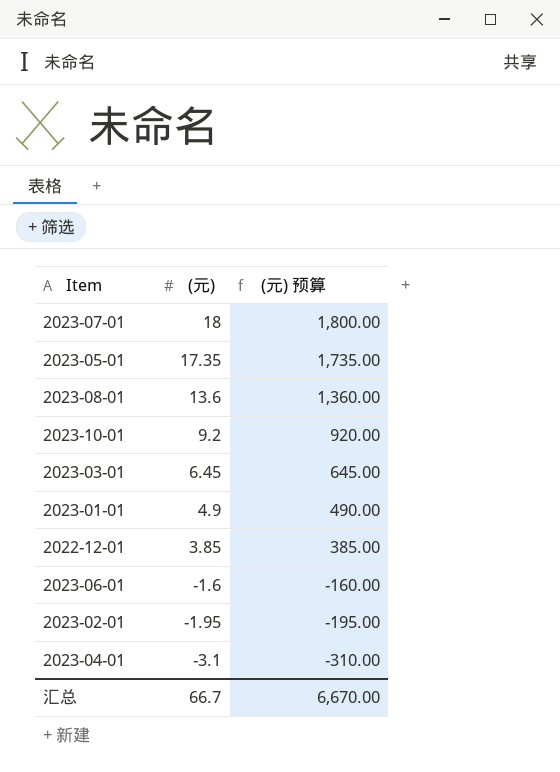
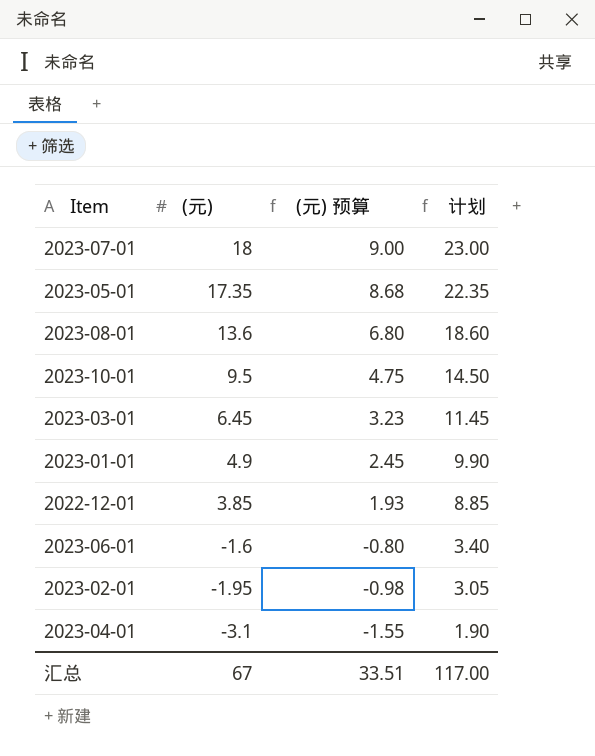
column (元) 预算 | formula: [(元)] * 100 -> [(元)] * 0.5
column 计划 | formula: none -> [(元)] + 5
2023-10-01 | (元): 9.2 -> 9.5
汇总 | (元): 66.7 -> 67
汇总 | (元) 预算: 6,670.00 -> 33.51

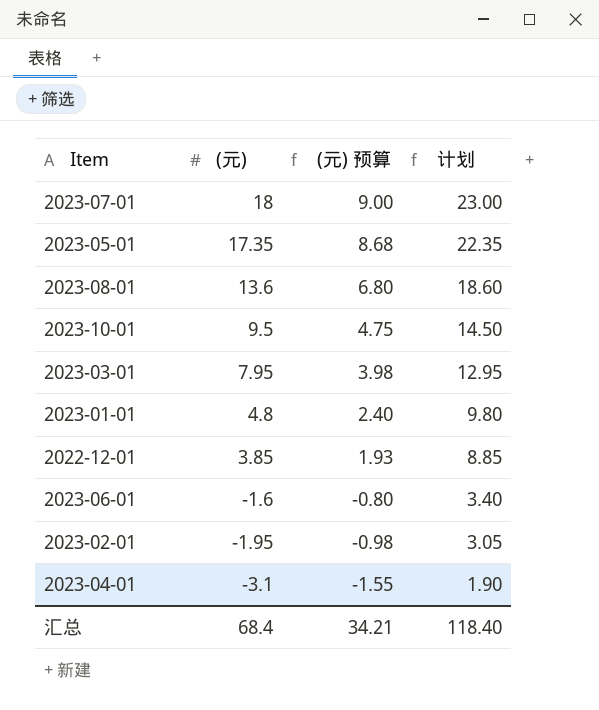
2023-03-01 | (元): 6.45 -> 7.95
2023-03-01 | (元) 预算: 3.23 -> 3.98
2023-03-01 | 计划: 11.45 -> 12.95
2023-01-01 | (元): 4.9 -> 4.8
2023-01-01 | (元) 预算: 2.45 -> 2.40
2023-01-01 | 计划: 9.90 -> 9.80
汇总 | (元): 67 -> 68.4
汇总 | (元) 预算: 33.51 -> 34.21
汇总 | 计划: 117.00 -> 118.40

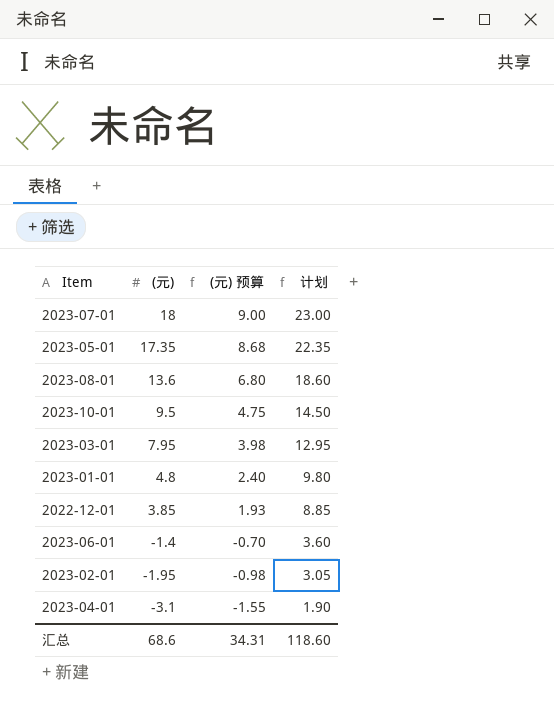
2023-06-01 | (元): -1.6 -> -1.4
2023-06-01 | (元) 预算: -0.80 -> -0.70
2023-06-01 | 计划: 3.40 -> 3.60
汇总 | (元): 68.4 -> 68.6
汇总 | (元) 预算: 34.21 -> 34.31
汇总 | 计划: 118.40 -> 118.60

